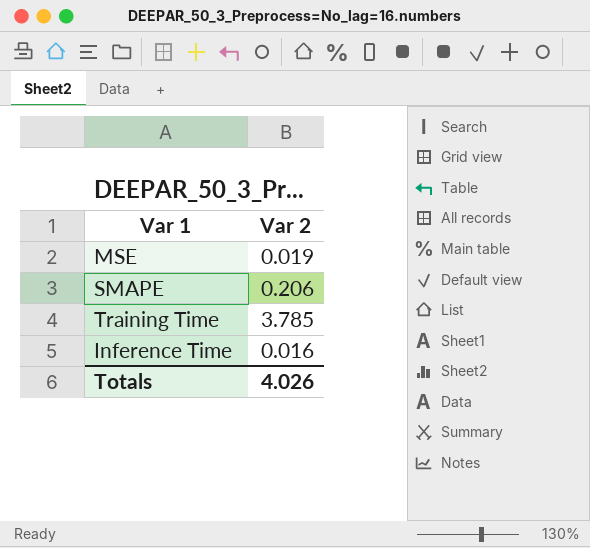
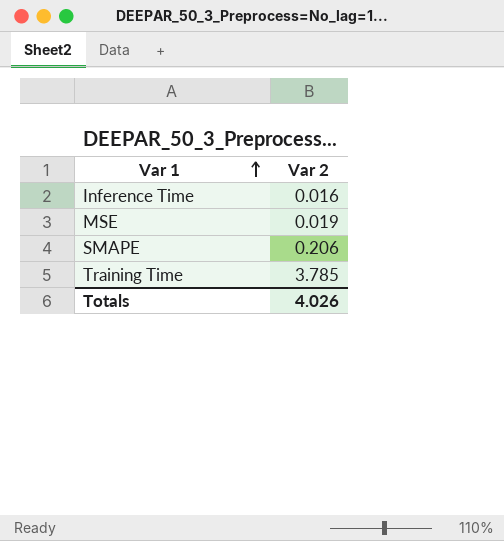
row order: none -> Var 1 ascending

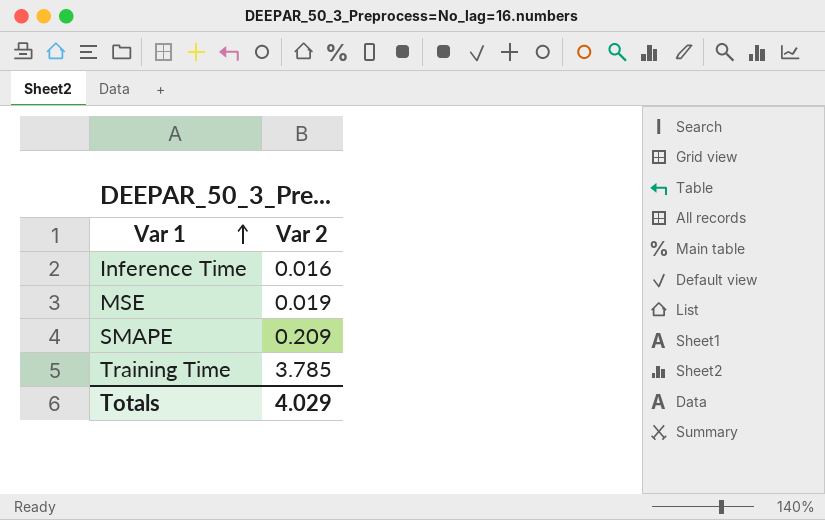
SMAPE | Var 2: 0.206 -> 0.209
Totals | Var 2: 4.026 -> 4.029

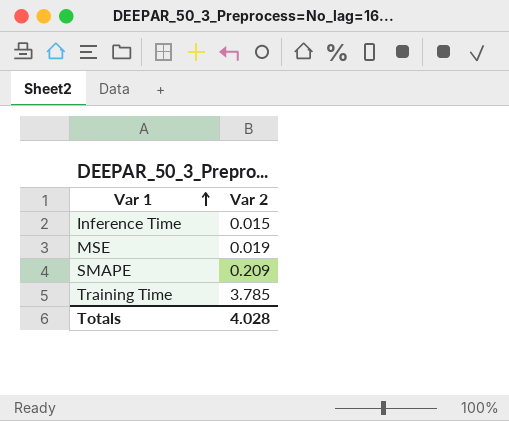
Inference Time | Var 2: 0.016 -> 0.015
Totals | Var 2: 4.029 -> 4.028

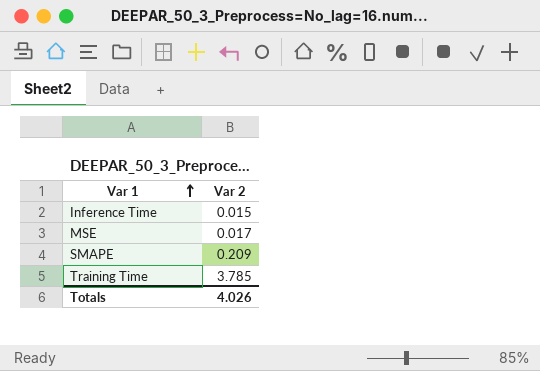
MSE | Var 2: 0.019 -> 0.017
Totals | Var 2: 4.028 -> 4.026

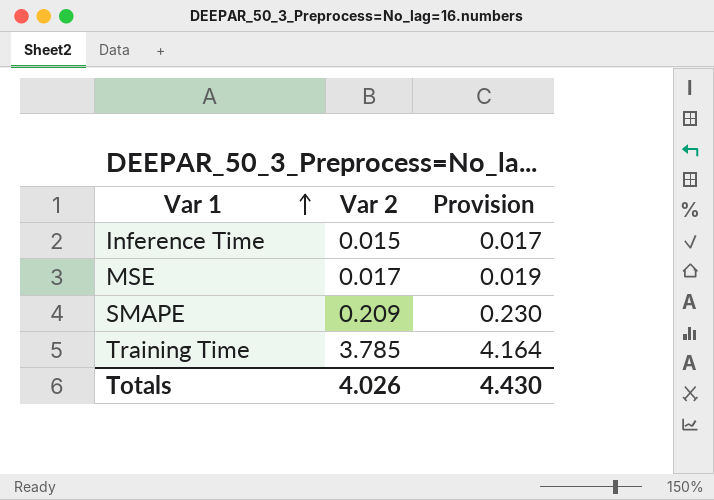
column Provision | formula: none -> [Var 2] * 1.1

